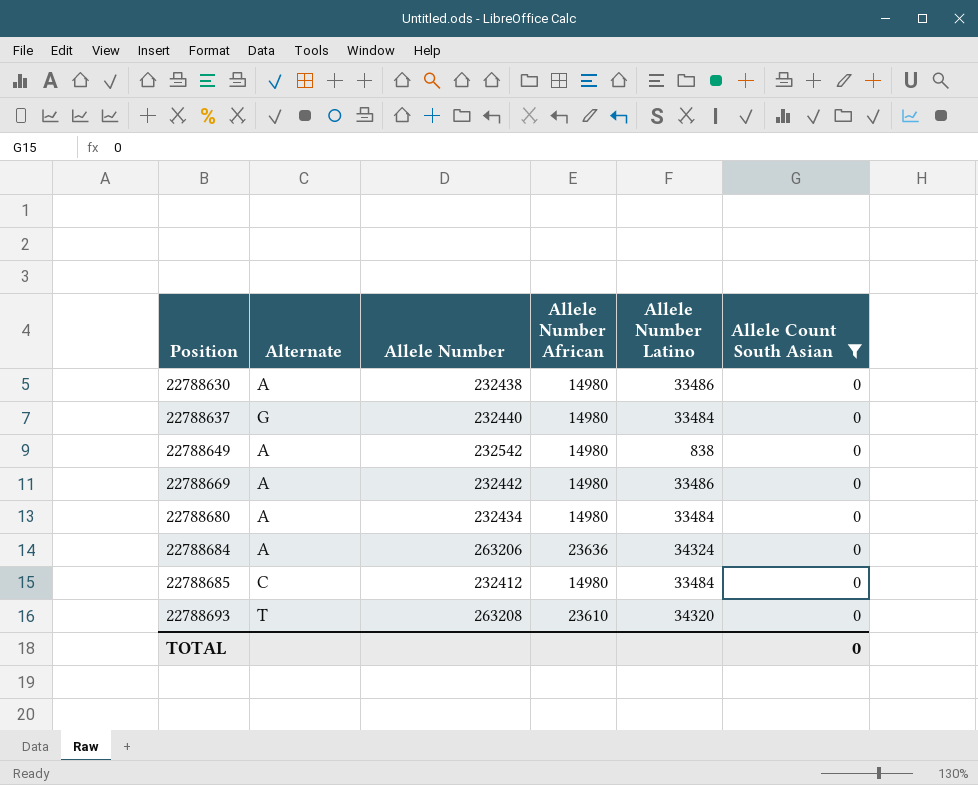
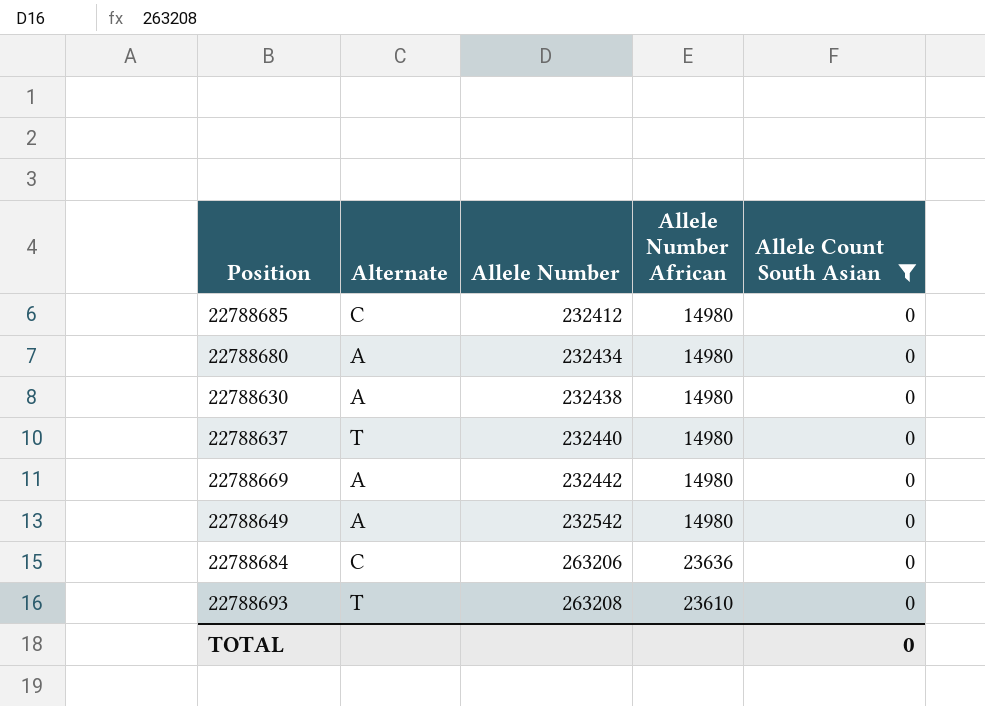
row order: Position ascending -> Allele Number ascending
column Allele Number Latino | position: 5 -> none
22788637 | Alternate: G -> T
22788684 | Alternate: A -> C

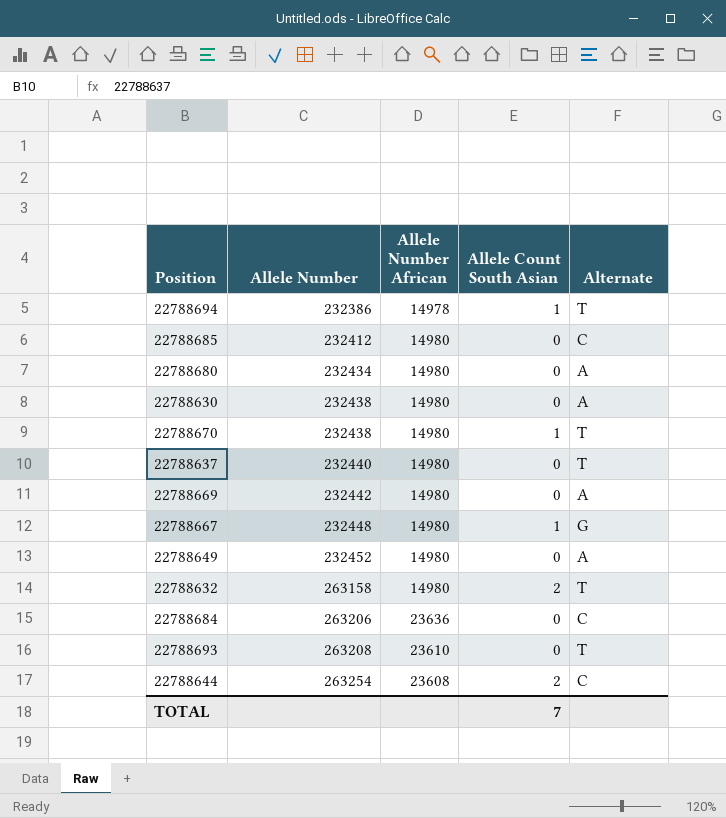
filter: Allele Count South Asian = 0 -> none
column Alternate | position: 2 -> 5
22788649 | Allele Number: 232542 -> 232452
TOTAL | Allele Count South Asian: 0 -> 7

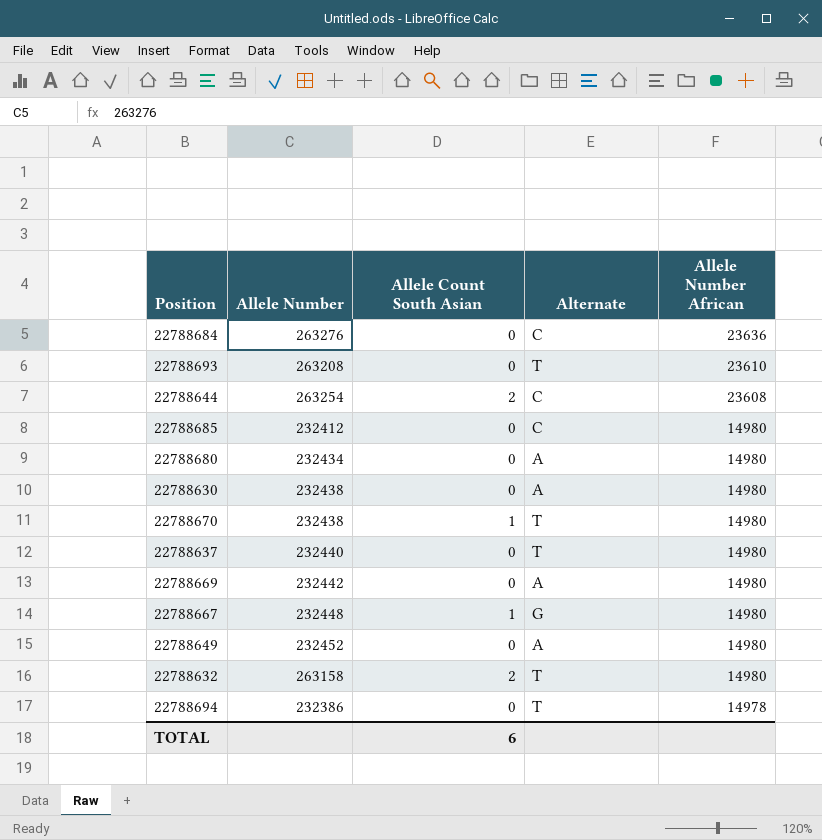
row order: Allele Number ascending -> Allele Number African descending
column Allele Number African | position: 3 -> 5
22788684 | Allele Number: 263206 -> 263276
22788694 | Allele Count South Asian: 1 -> 0
TOTAL | Allele Count South Asian: 7 -> 6

